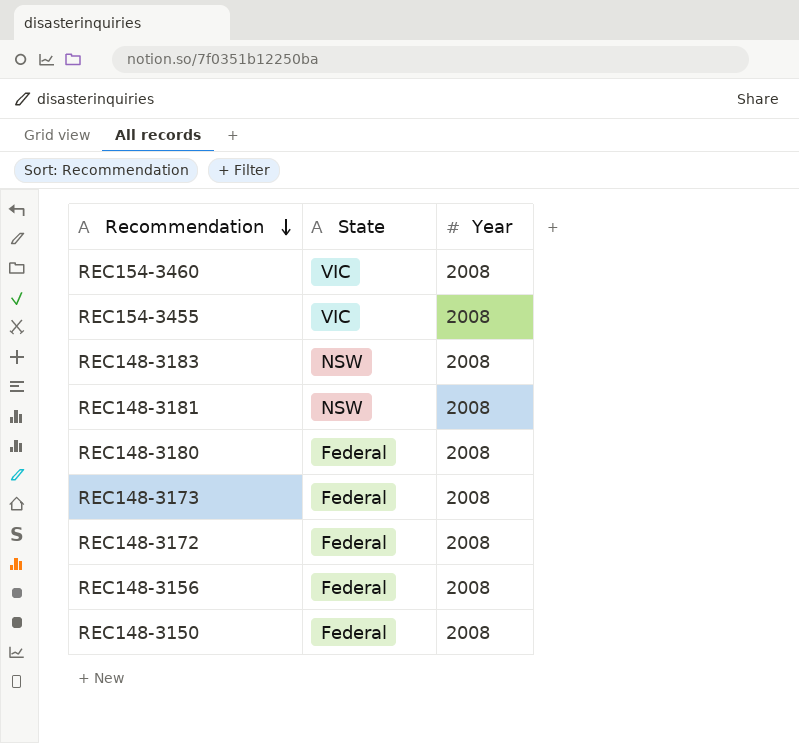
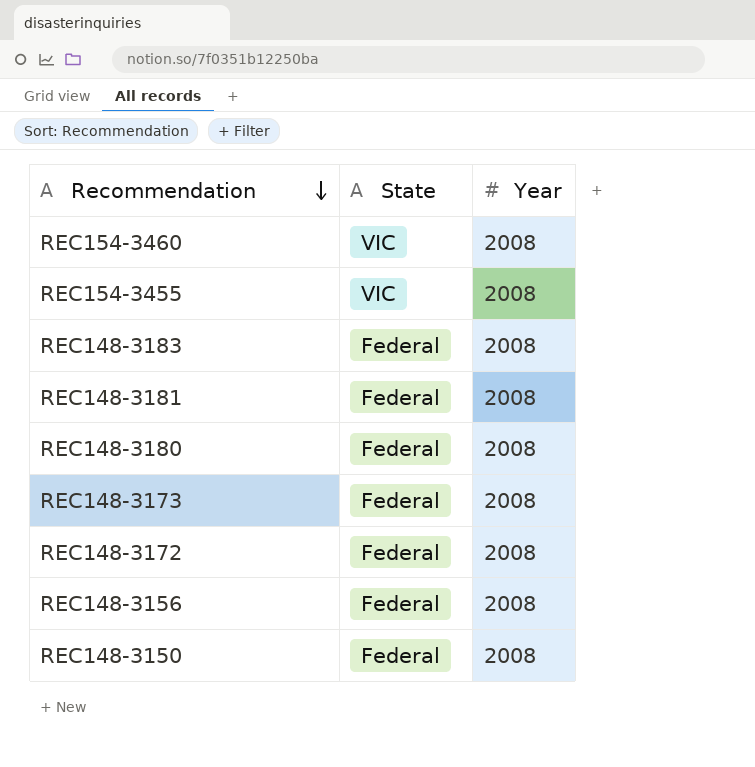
REC148-3183 | State: NSW -> Federal
REC148-3181 | State: NSW -> Federal

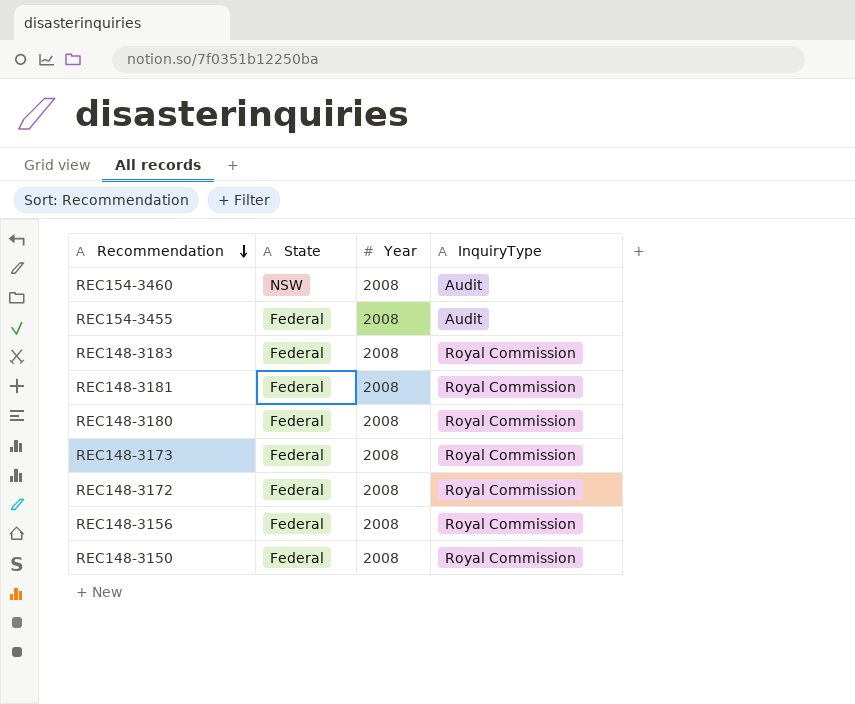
column InquiryType | position: none -> 4
REC154-3460 | State: VIC -> NSW
REC154-3455 | State: VIC -> Federal

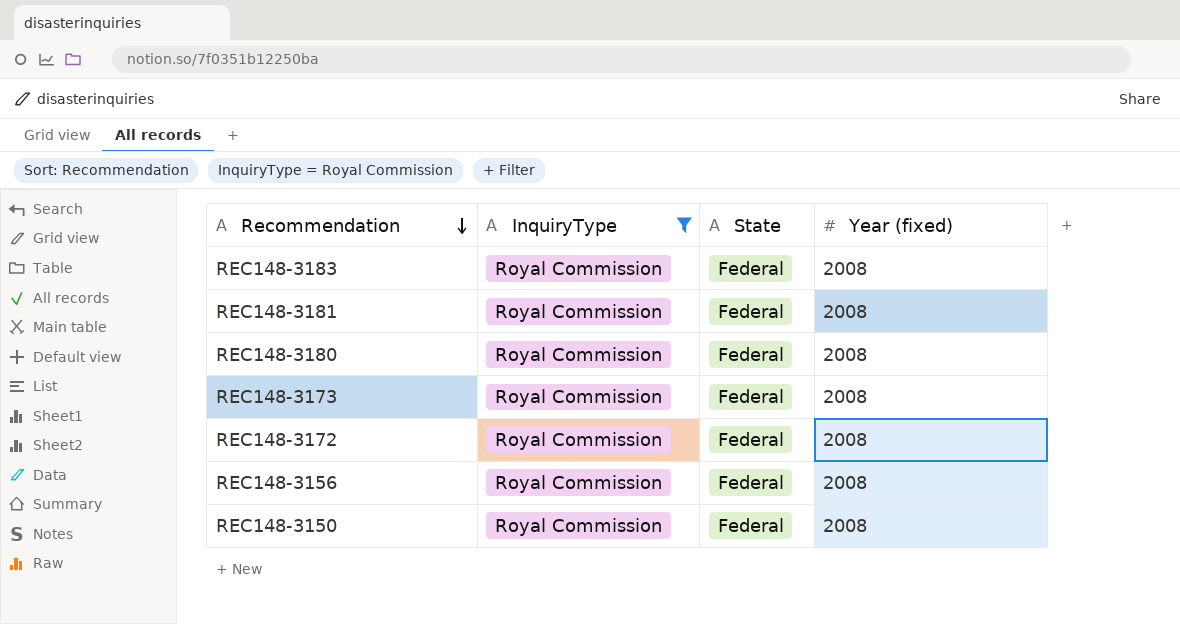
filter: none -> InquiryType = Royal Commission
column InquiryType | position: 4 -> 2
column name: Year -> Year (fixed)

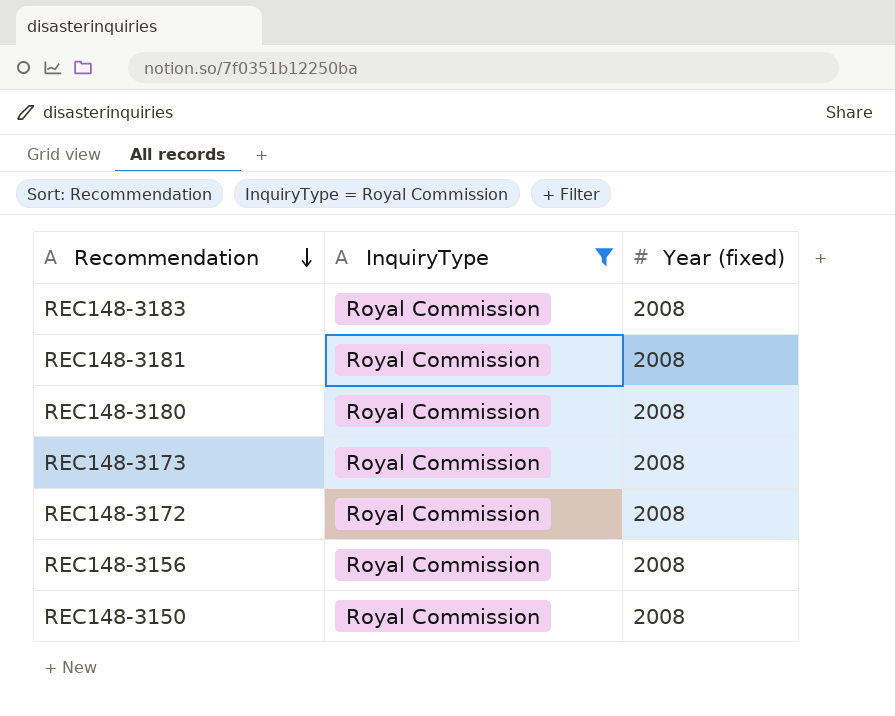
column State | position: 3 -> none

